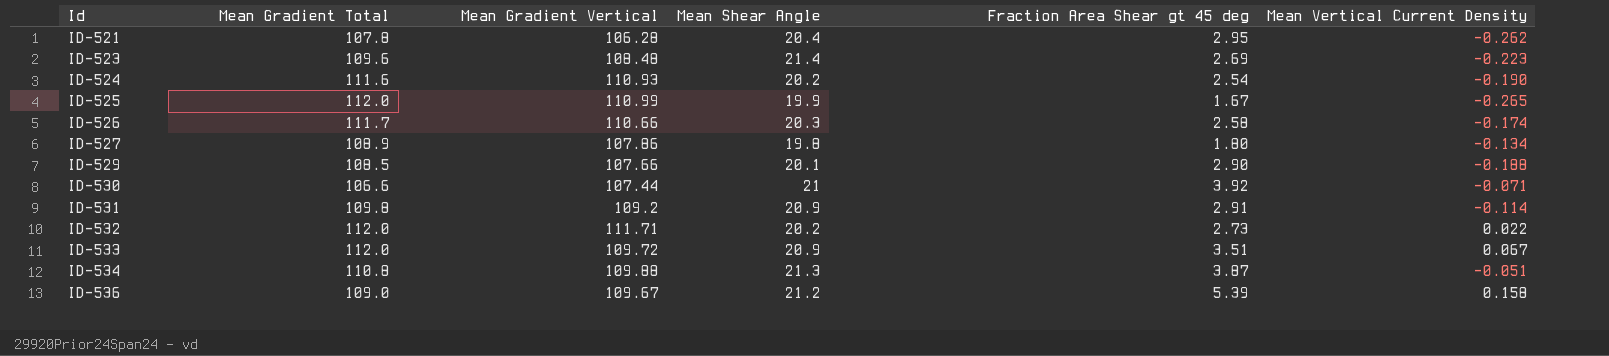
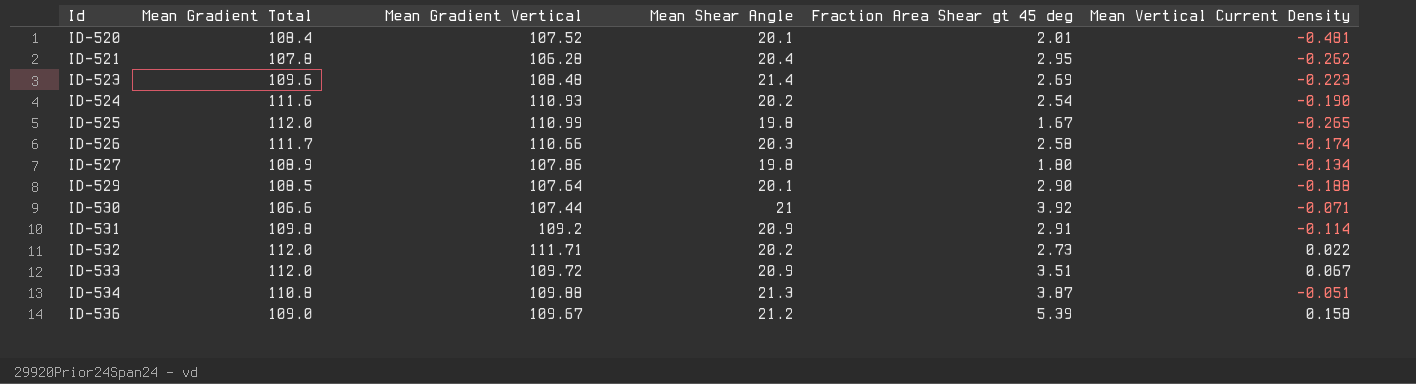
row ID-520: none -> 108.4 | 107.52 | 20.1 | 2.01 | -0.481
ID-525 | Mean Shear Angle: 19.9 -> 19.8
ID-529 | Mean Gradient Vertical: 107.66 -> 107.64

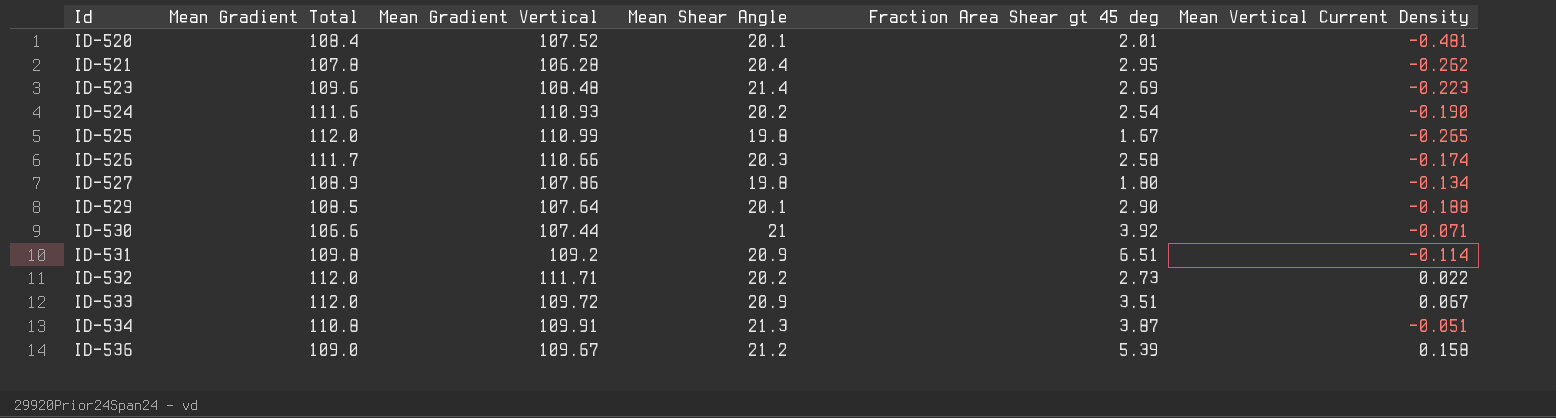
ID-531 | Fraction Area Shear gt 45 deg: 2.91 -> 6.51
ID-534 | Mean Gradient Vertical: 109.88 -> 109.91

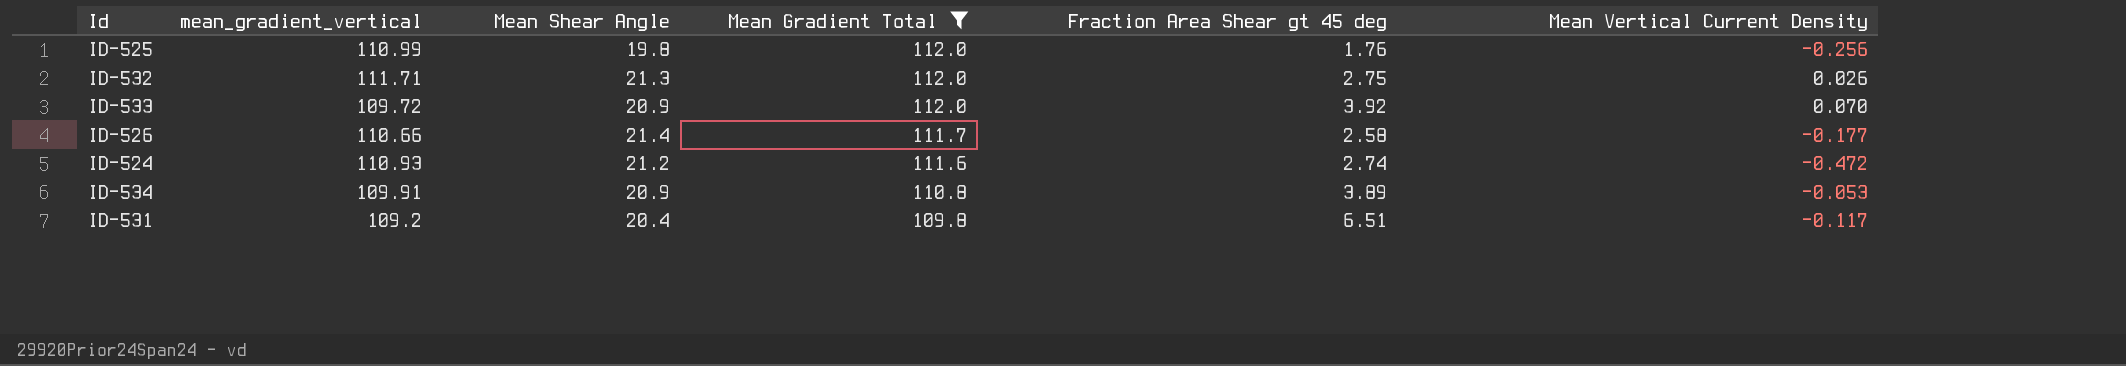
filter: none -> Mean Gradient Total >= 109.8
row order: Id ascending -> Mean Gradient Total descending
column name: Mean Gradient Vertical -> mean_gradient_vertical
column Mean Gradient Total | position: 2 -> 4
ID-525 | Fraction Area Shear gt 45 deg: 1.67 -> 1.76
ID-525 | Mean Vertical Current Density: -0.265 -> -0.256
ID-532 | Mean Shear Angle: 20.2 -> 21.3
ID-532 | Fraction Area Shear gt 45 deg: 2.73 -> 2.75
ID-532 | Mean Vertical Current Density: 0.022 -> 0.026
ID-533 | Fraction Area Shear gt 45 deg: 3.51 -> 3.92
ID-533 | Mean Vertical Current Density: 0.067 -> 0.070
ID-526 | Mean Shear Angle: 20.3 -> 21.4
ID-526 | Mean Vertical Current Density: -0.174 -> -0.177
ID-524 | Mean Shear Angle: 20.2 -> 21.2
ID-524 | Fraction Area Shear gt 45 deg: 2.54 -> 2.74
ID-524 | Mean Vertical Current Density: -0.190 -> -0.472
ID-534 | Mean Shear Angle: 21.3 -> 20.9
ID-534 | Fraction Area Shear gt 45 deg: 3.87 -> 3.89
ID-534 | Mean Vertical Current Density: -0.051 -> -0.053
ID-531 | Mean Shear Angle: 20.9 -> 20.4
ID-531 | Mean Vertical Current Density: -0.114 -> -0.117

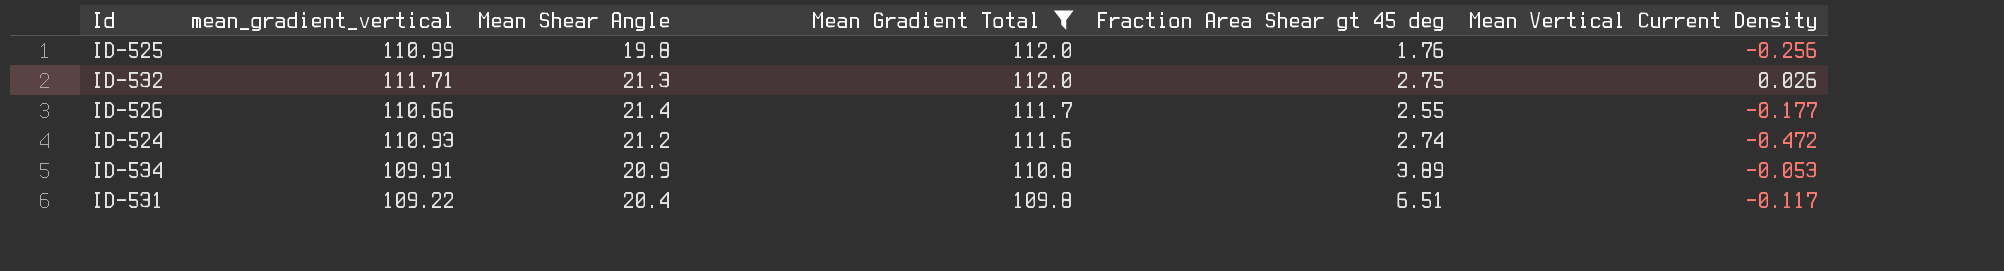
row ID-533: 109.72 | 20.9 | 112.0 | 3.92 | 0.070 -> none
ID-526 | Fraction Area Shear gt 45 deg: 2.58 -> 2.55
ID-531 | mean_gradient_vertical: 109.2 -> 109.22

